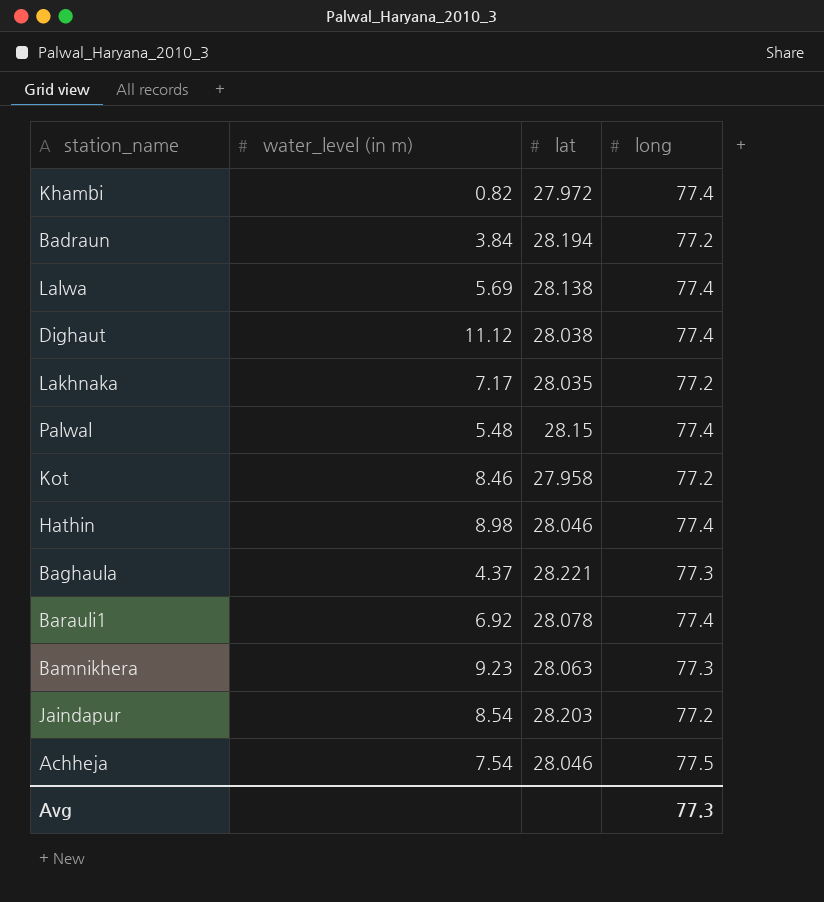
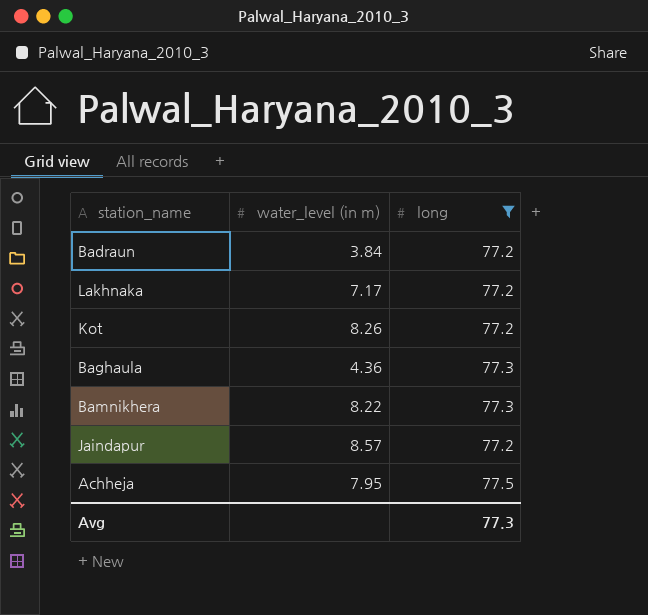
filter: none -> long != 77.4
column lat | position: 3 -> none
Kot | water_level (in m): 8.46 -> 8.26
Baghaula | water_level (in m): 4.37 -> 4.36
Bamnikhera | water_level (in m): 9.23 -> 8.22
Jaindapur | water_level (in m): 8.54 -> 8.57
Achheja | water_level (in m): 7.54 -> 7.95

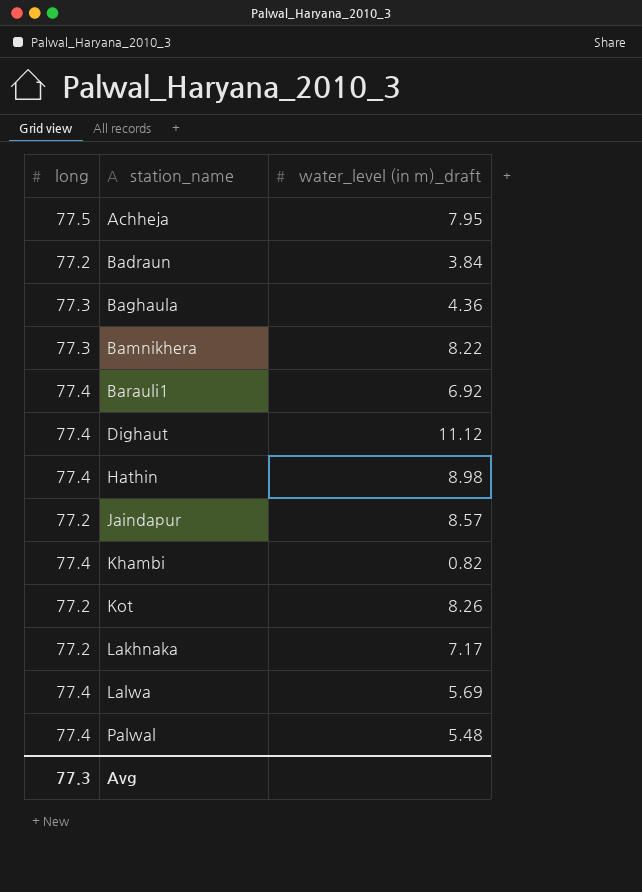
filter: long != 77.4 -> none
row order: none -> station_name ascending
column long | position: 3 -> 1
column name: water_level (in m) -> water_level (in m)_draft

